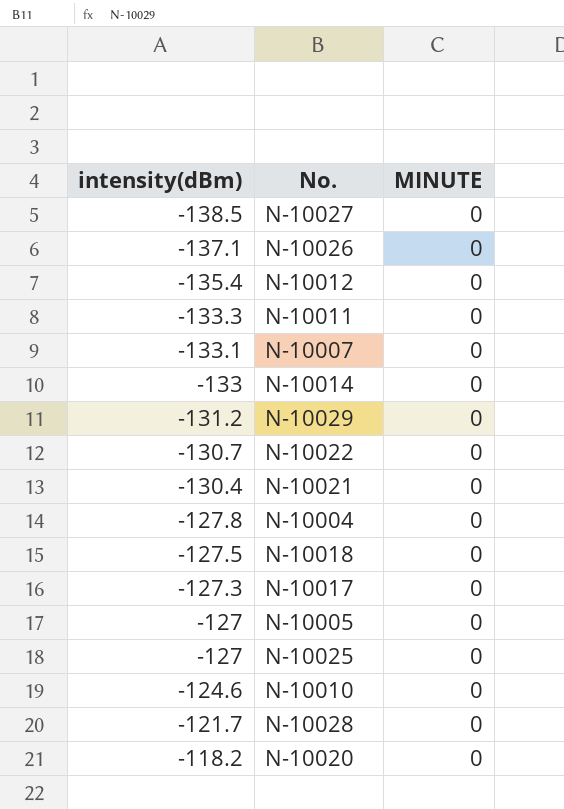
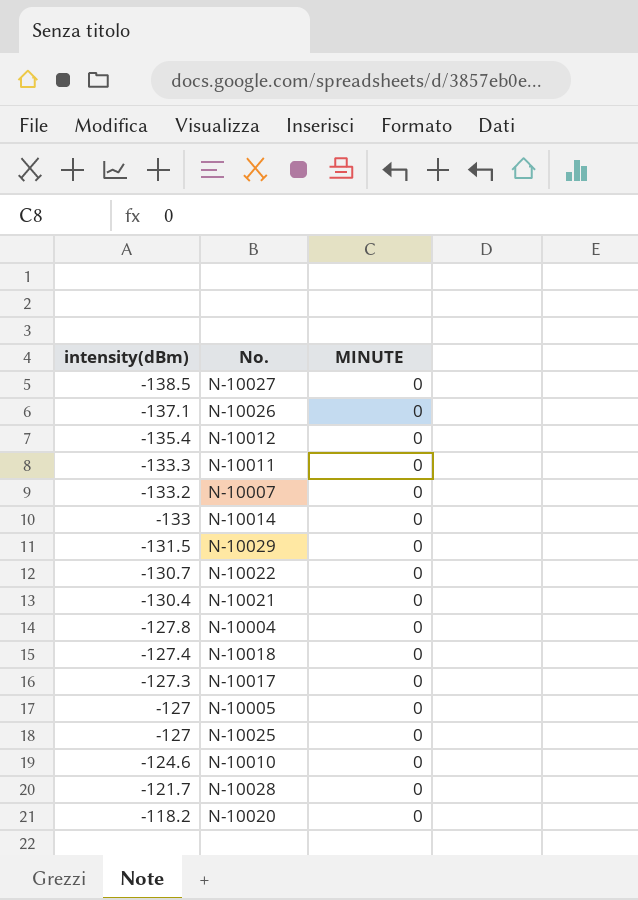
N-10007 | intensity(dBm): -133.1 -> -133.2
N-10029 | intensity(dBm): -131.2 -> -131.5
N-10018 | intensity(dBm): -127.5 -> -127.4

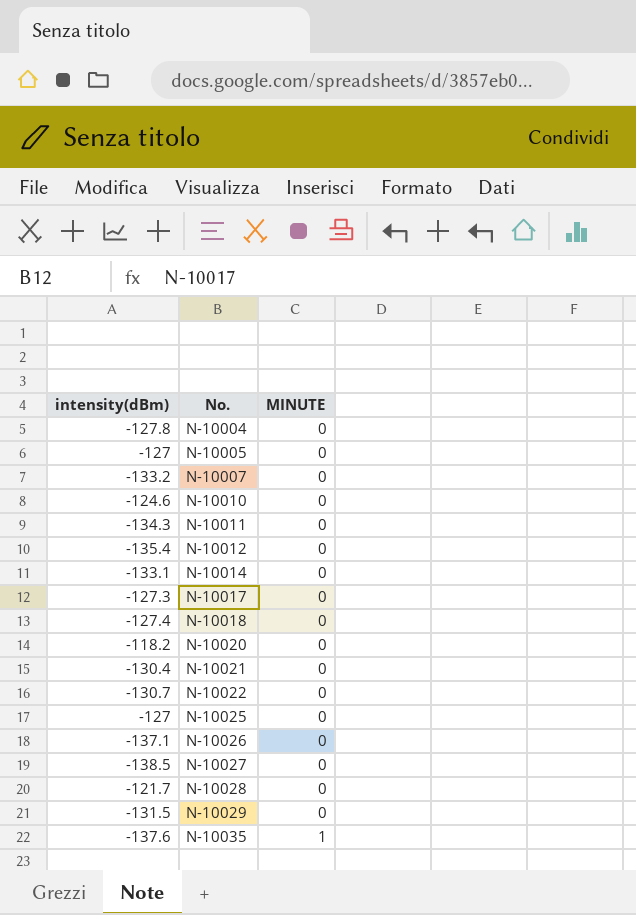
row order: intensity(dBm) ascending -> No. ascending
N-10011 | intensity(dBm): -133.3 -> -134.3
N-10014 | intensity(dBm): -133 -> -133.1
row N-10035: none -> -137.6 | 1

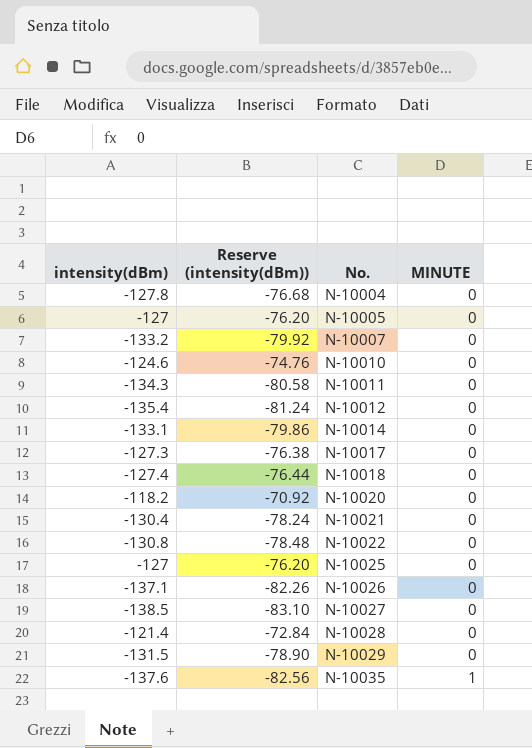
column Reserve (intensity(dBm)) | formula: none -> [intensity(dBm)] * 0.6
N-10022 | intensity(dBm): -130.7 -> -130.8
N-10028 | intensity(dBm): -121.7 -> -121.4

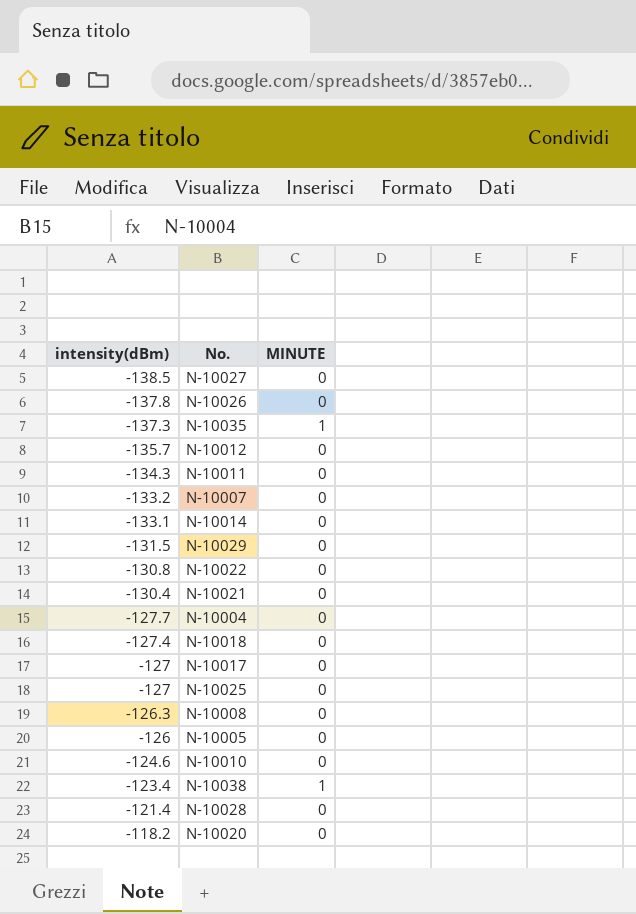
row order: No. ascending -> intensity(dBm) ascending
column Reserve (intensity(dBm)) | formula: [intensity(dBm)] * 0.6 -> none
N-10026 | intensity(dBm): -137.1 -> -137.8
N-10035 | intensity(dBm): -137.6 -> -137.3
N-10012 | intensity(dBm): -135.4 -> -135.7
N-10004 | intensity(dBm): -127.8 -> -127.7
N-10017 | intensity(dBm): -127.3 -> -127
row N-10008: none -> -126.3 | 0
N-10005 | intensity(dBm): -127 -> -126
row N-10038: none -> -123.4 | 1

